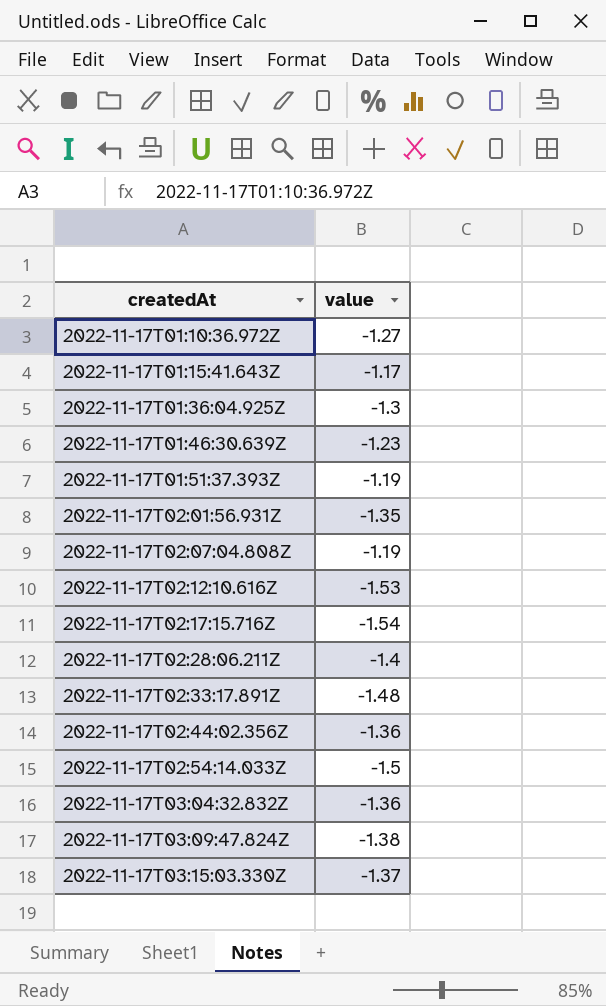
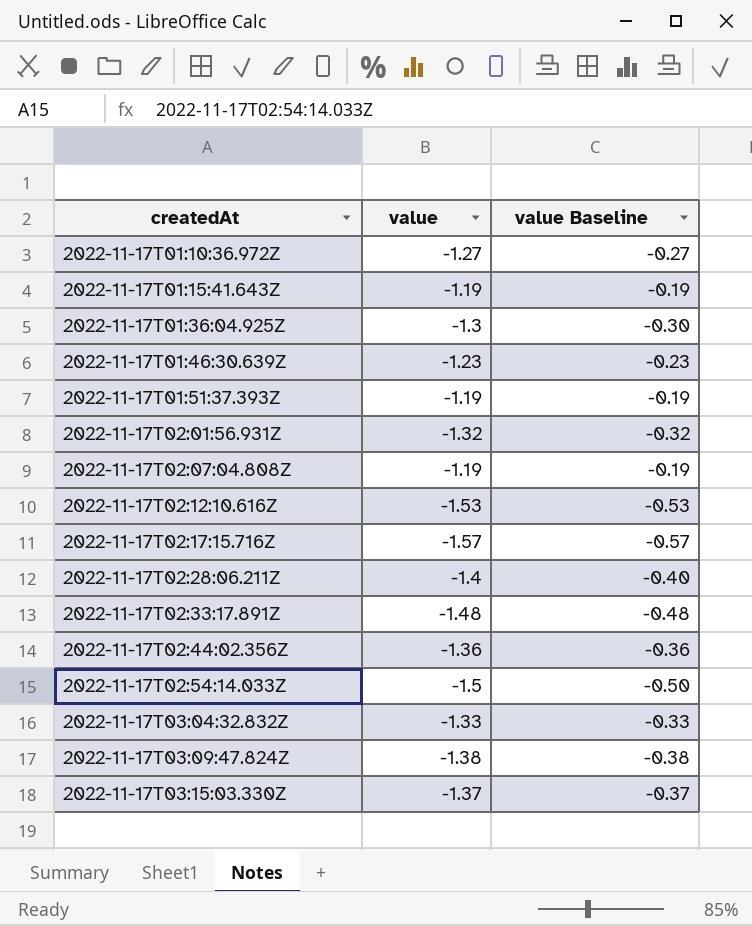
column value Baseline | formula: none -> [value] + 1
2022-11-17T01:15:41.643Z | value: -1.17 -> -1.19
2022-11-17T02:01:56.931Z | value: -1.35 -> -1.32
2022-11-17T02:17:15.716Z | value: -1.54 -> -1.57
2022-11-17T03:04:32.832Z | value: -1.36 -> -1.33

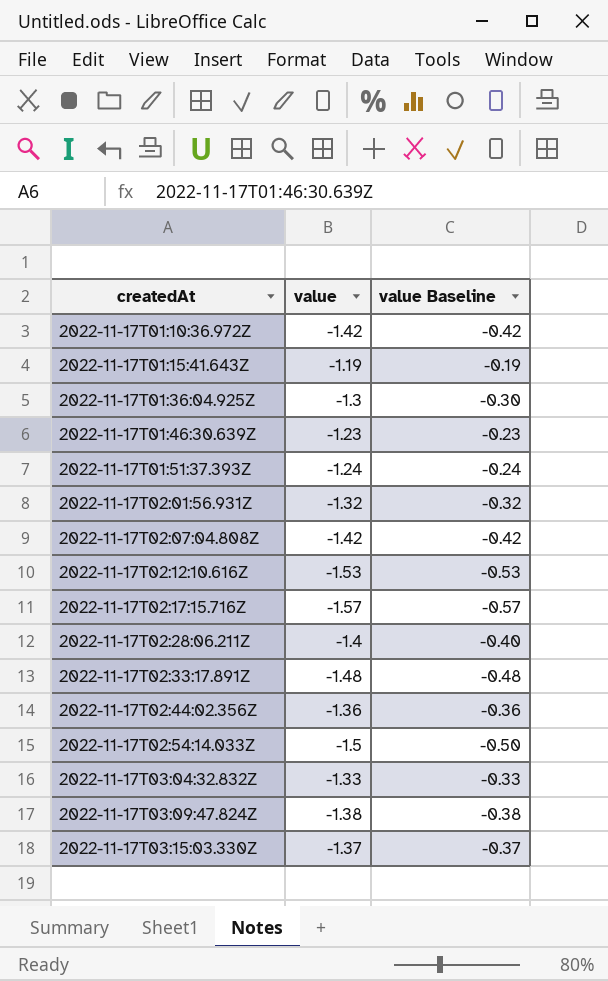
2022-11-17T01:10:36.972Z | value: -1.27 -> -1.42
2022-11-17T01:10:36.972Z | value Baseline: -0.27 -> -0.42
2022-11-17T01:51:37.393Z | value: -1.19 -> -1.24
2022-11-17T01:51:37.393Z | value Baseline: -0.19 -> -0.24
2022-11-17T02:07:04.808Z | value: -1.19 -> -1.42
2022-11-17T02:07:04.808Z | value Baseline: -0.19 -> -0.42

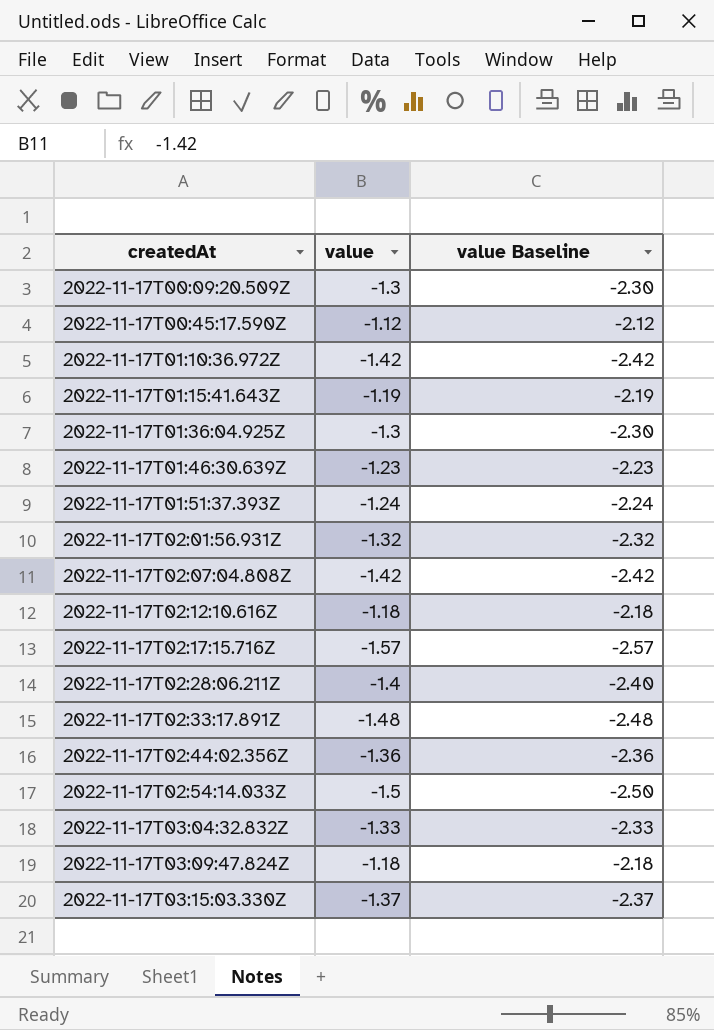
column value Baseline | formula: [value] + 1 -> [value] - 1
row 2022-11-17T00:09:20.509Z: none -> -1.3 | -2.30
row 2022-11-17T00:45:17.590Z: none -> -1.12 | -2.12
2022-11-17T02:12:10.616Z | value: -1.53 -> -1.18
2022-11-17T03:09:47.824Z | value: -1.38 -> -1.18

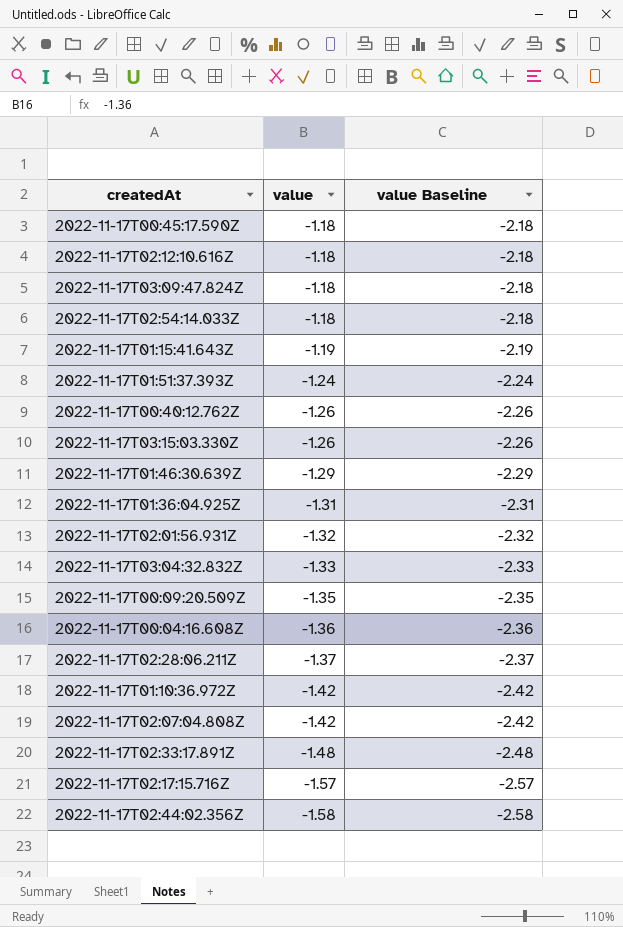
row order: createdAt ascending -> value descending
2022-11-17T00:45:17.590Z | value: -1.12 -> -1.18
2022-11-17T00:45:17.590Z | value Baseline: -2.12 -> -2.18
2022-11-17T02:54:14.033Z | value: -1.5 -> -1.18
2022-11-17T02:54:14.033Z | value Baseline: -2.50 -> -2.18
row 2022-11-17T00:40:12.762Z: none -> -1.26 | -2.26
2022-11-17T03:15:03.330Z | value: -1.37 -> -1.26
2022-11-17T03:15:03.330Z | value Baseline: -2.37 -> -2.26
2022-11-17T01:46:30.639Z | value: -1.23 -> -1.29
2022-11-17T01:46:30.639Z | value Baseline: -2.23 -> -2.29
2022-11-17T01:36:04.925Z | value: -1.3 -> -1.31
2022-11-17T01:36:04.925Z | value Baseline: -2.30 -> -2.31
2022-11-17T00:09:20.509Z | value: -1.3 -> -1.35
2022-11-17T00:09:20.509Z | value Baseline: -2.30 -> -2.35
row 2022-11-17T00:04:16.608Z: none -> -1.36 | -2.36
2022-11-17T02:28:06.211Z | value: -1.4 -> -1.37
2022-11-17T02:28:06.211Z | value Baseline: -2.40 -> -2.37
2022-11-17T02:44:02.356Z | value: -1.36 -> -1.58
2022-11-17T02:44:02.356Z | value Baseline: -2.36 -> -2.58

